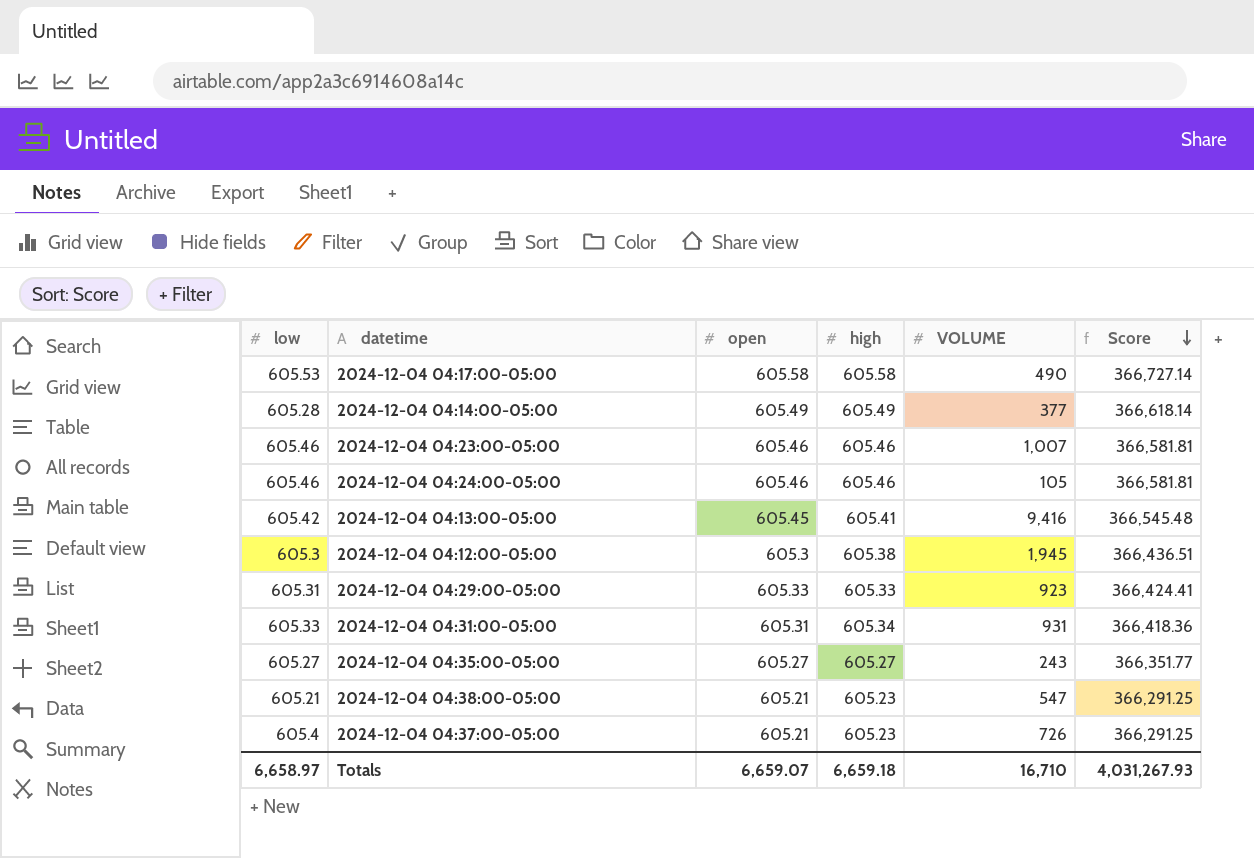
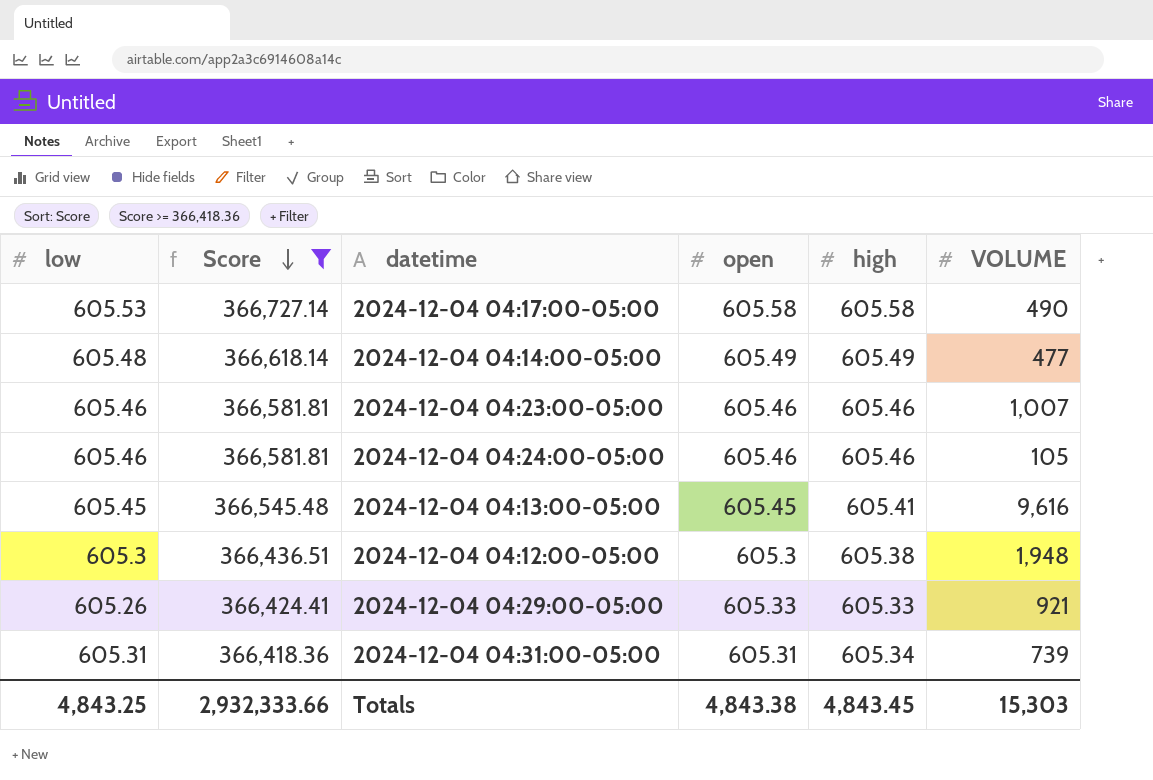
filter: none -> Score >= 366,418.36
column Score | position: 6 -> 2
2024-12-04 04:14:00-05:00 | low: 605.28 -> 605.48
2024-12-04 04:14:00-05:00 | VOLUME: 377 -> 477
2024-12-04 04:13:00-05:00 | low: 605.42 -> 605.45
2024-12-04 04:13:00-05:00 | VOLUME: 9,416 -> 9,616
2024-12-04 04:12:00-05:00 | VOLUME: 1,945 -> 1,948
2024-12-04 04:29:00-05:00 | low: 605.31 -> 605.26
2024-12-04 04:29:00-05:00 | VOLUME: 923 -> 921
2024-12-04 04:31:00-05:00 | low: 605.33 -> 605.31
2024-12-04 04:31:00-05:00 | VOLUME: 931 -> 739
Totals | low: 6,658.97 -> 4,843.25
Totals | Score: 4,031,267.93 -> 2,932,333.66
Totals | open: 6,659.07 -> 4,843.38
Totals | high: 6,659.18 -> 4,843.45
Totals | VOLUME: 16,710 -> 15,303

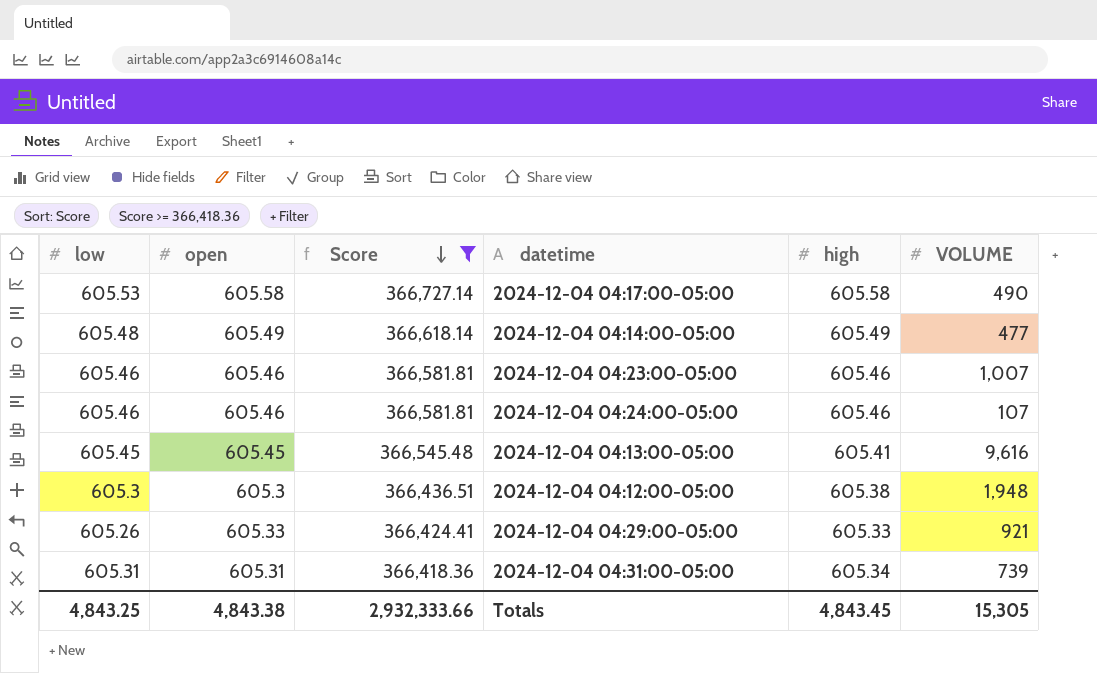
column open | position: 4 -> 2
2024-12-04 04:24:00-05:00 | VOLUME: 105 -> 107
Totals | VOLUME: 15,303 -> 15,305

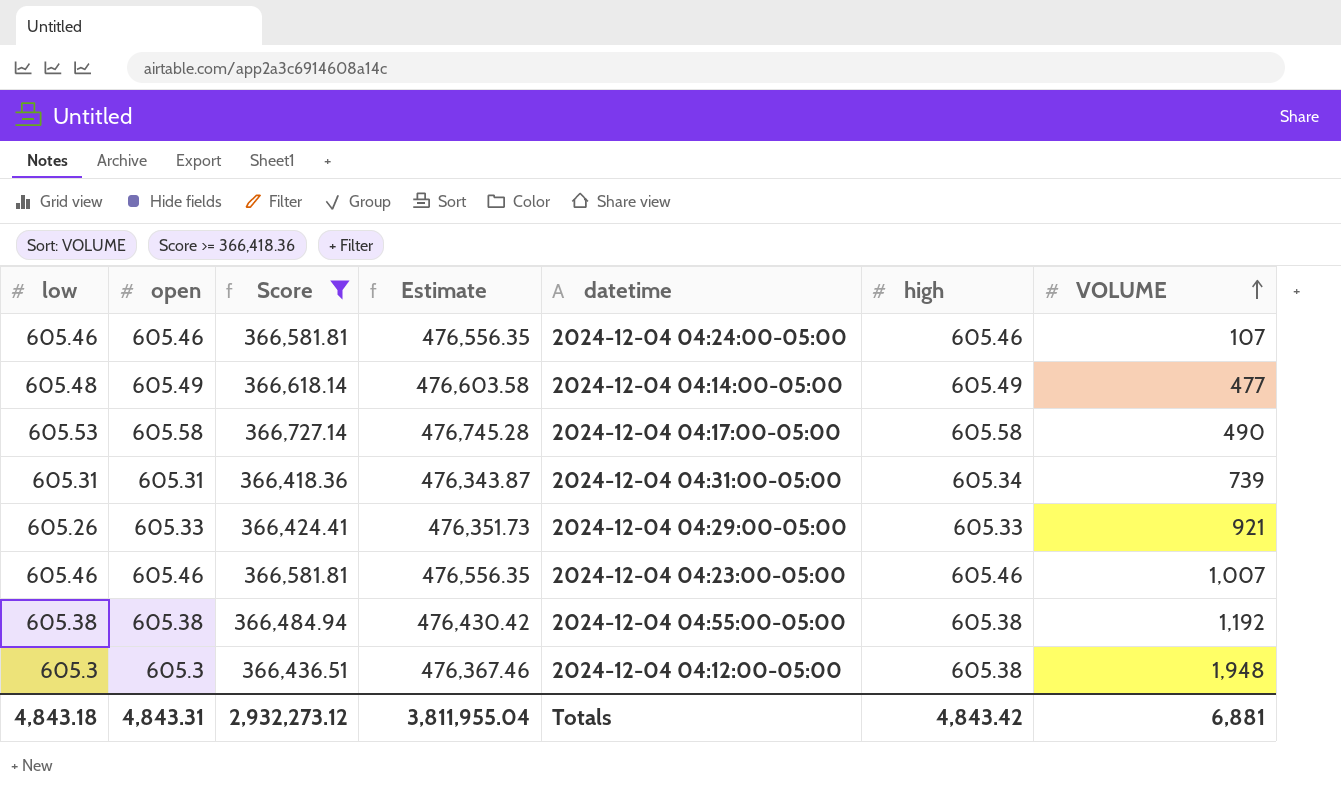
row order: Score descending -> VOLUME ascending
column Estimate | formula: none -> [Score] * 1.3
row 2024-12-04 04:13:00-05:00: 605.45 | 605.45 | 366,545.48 | 605.41 | 9,616 -> none
row 2024-12-04 04:55:00-05:00: none -> 605.38 | 605.38 | 366,484.94 | 476,430.42 | 605.38 | 1,192
Totals | low: 4,843.25 -> 4,843.18
Totals | open: 4,843.38 -> 4,843.31
Totals | Score: 2,932,333.66 -> 2,932,273.12
Totals | high: 4,843.45 -> 4,843.42
Totals | VOLUME: 15,305 -> 6,881

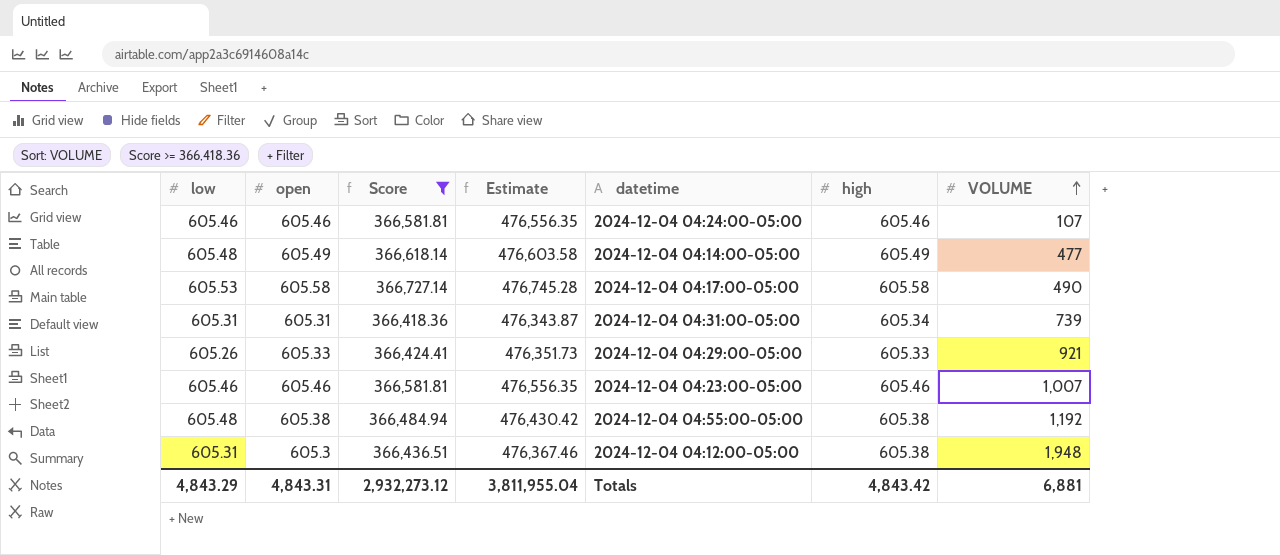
2024-12-04 04:55:00-05:00 | low: 605.38 -> 605.48
2024-12-04 04:12:00-05:00 | low: 605.3 -> 605.31
Totals | low: 4,843.18 -> 4,843.29

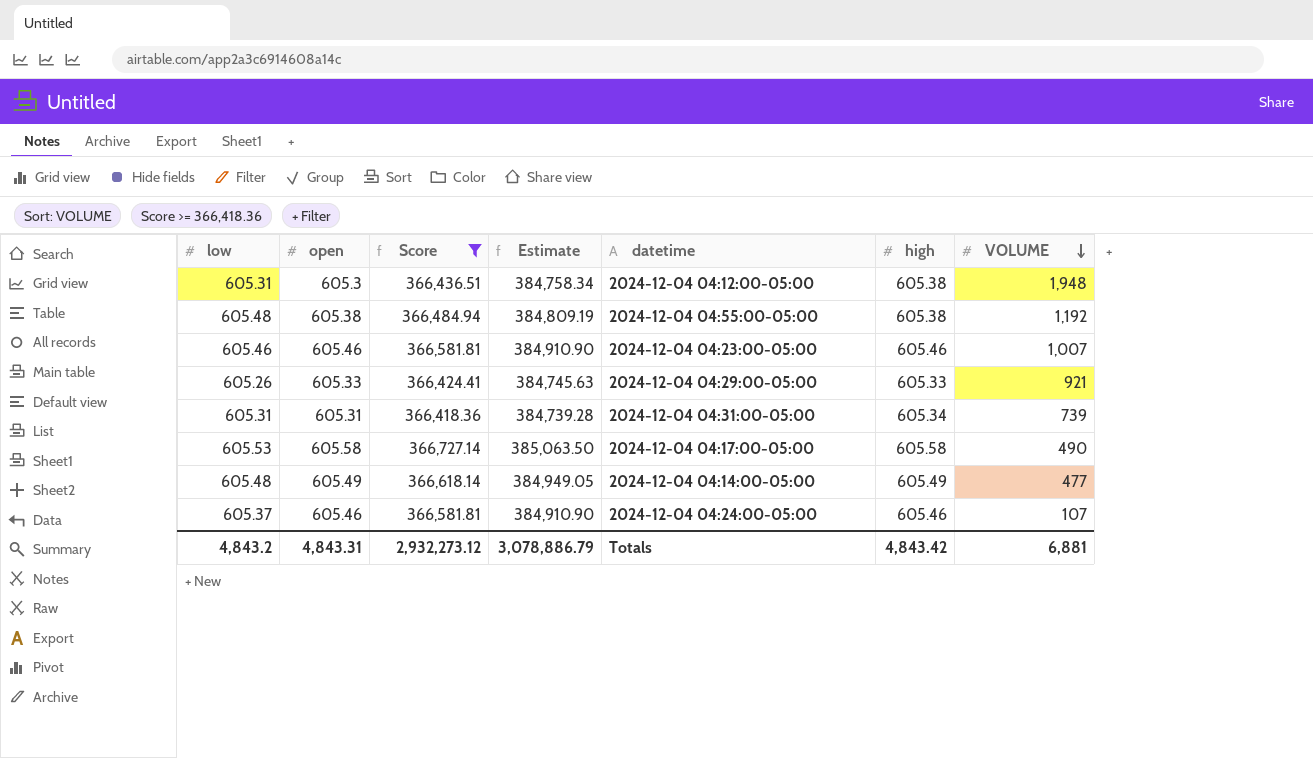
row order: VOLUME ascending -> VOLUME descending
column Estimate | formula: [Score] * 1.3 -> [Score] * 1.05
2024-12-04 04:24:00-05:00 | low: 605.46 -> 605.37
Totals | low: 4,843.29 -> 4,843.2
Totals | Estimate: 3,811,955.04 -> 3,078,886.79

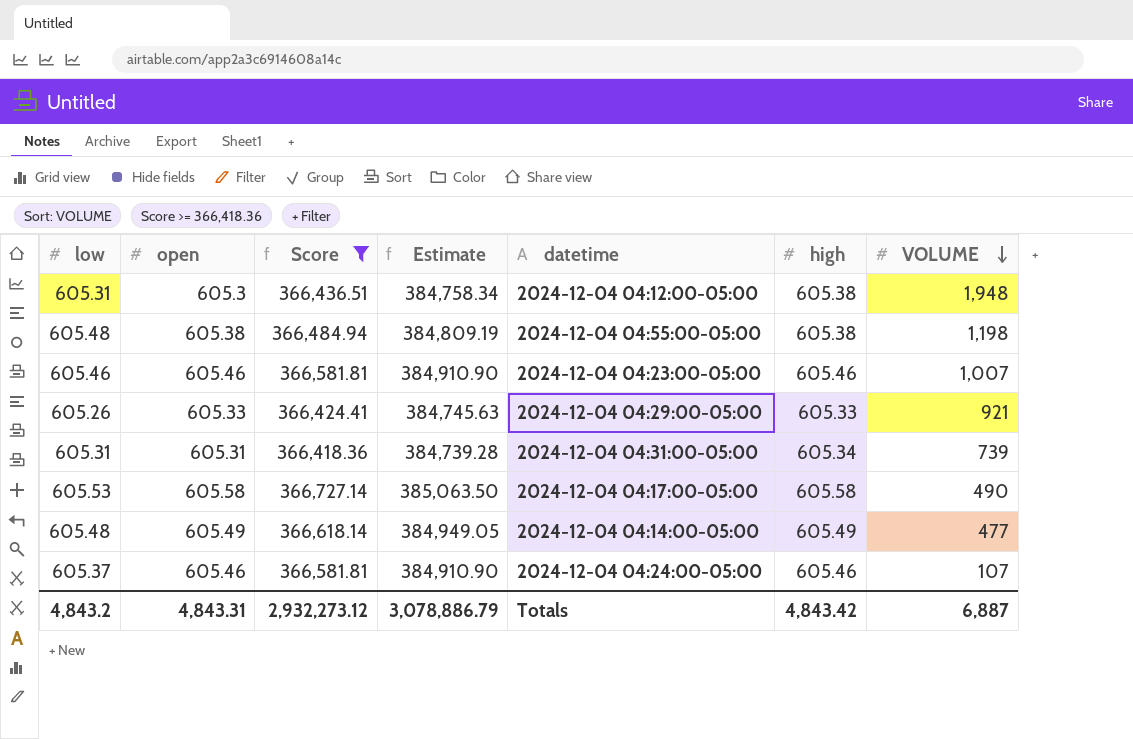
2024-12-04 04:55:00-05:00 | VOLUME: 1,192 -> 1,198
Totals | VOLUME: 6,881 -> 6,887

